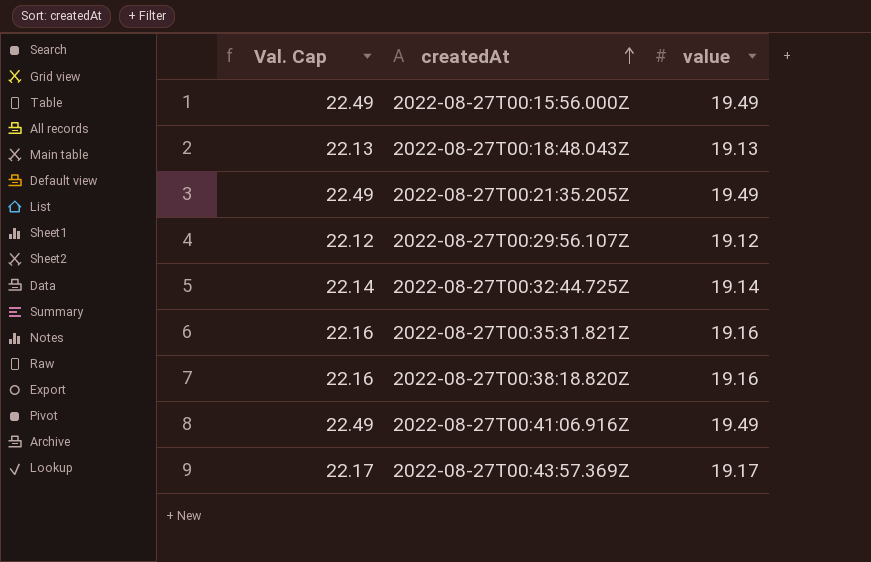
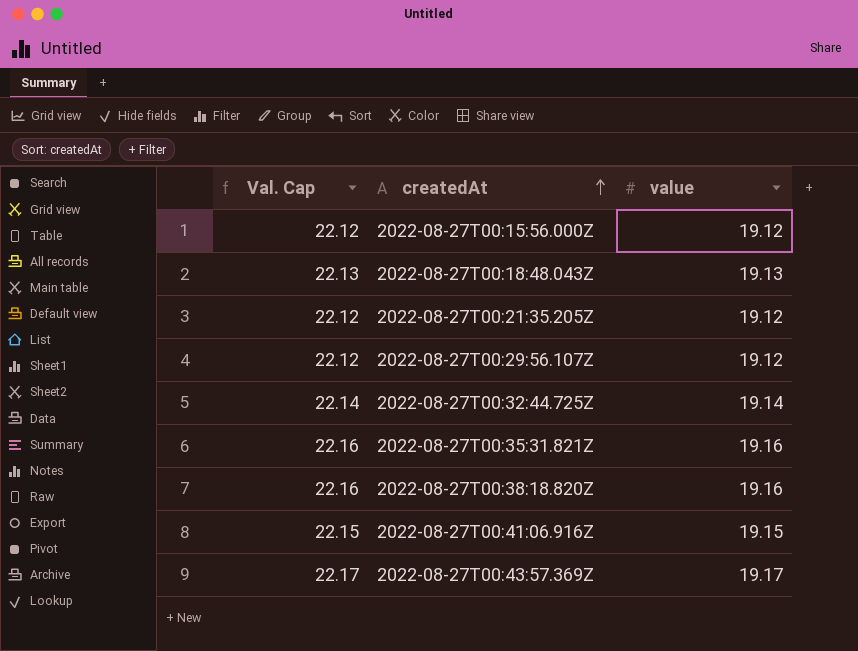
2022-08-27T00:15:56.000Z | Val. Cap: 22.49 -> 22.12
2022-08-27T00:15:56.000Z | value: 19.49 -> 19.12
2022-08-27T00:21:35.205Z | Val. Cap: 22.49 -> 22.12
2022-08-27T00:21:35.205Z | value: 19.49 -> 19.12
2022-08-27T00:41:06.916Z | Val. Cap: 22.49 -> 22.15
2022-08-27T00:41:06.916Z | value: 19.49 -> 19.15

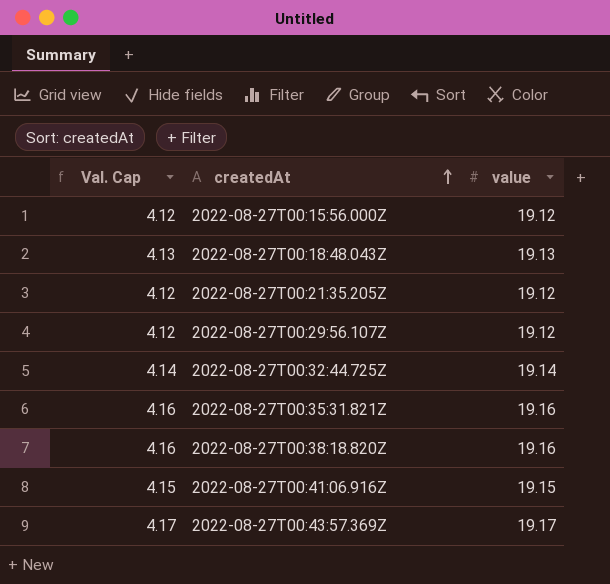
column Val. Cap | formula: [value] + 3 -> [value] - 15

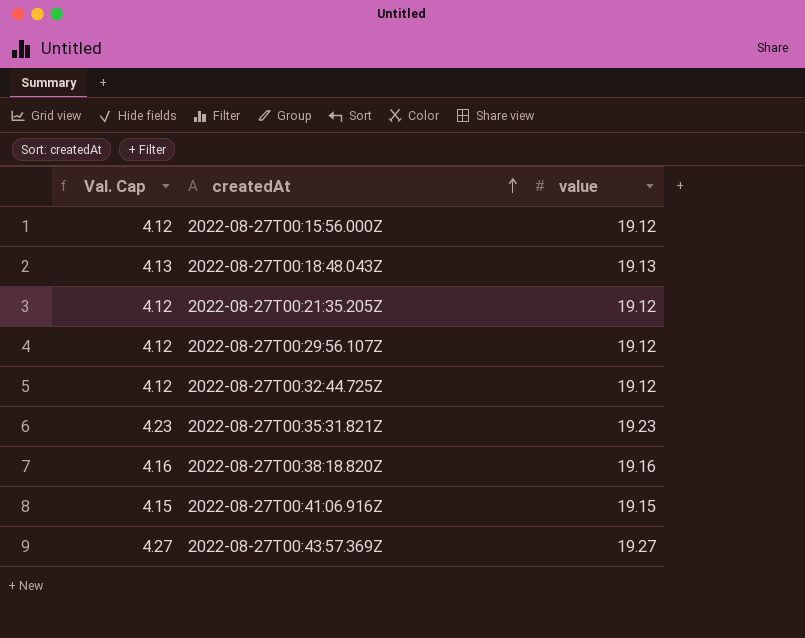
2022-08-27T00:32:44.725Z | Val. Cap: 4.14 -> 4.12
2022-08-27T00:32:44.725Z | value: 19.14 -> 19.12
2022-08-27T00:35:31.821Z | Val. Cap: 4.16 -> 4.23
2022-08-27T00:35:31.821Z | value: 19.16 -> 19.23
2022-08-27T00:43:57.369Z | Val. Cap: 4.17 -> 4.27
2022-08-27T00:43:57.369Z | value: 19.17 -> 19.27

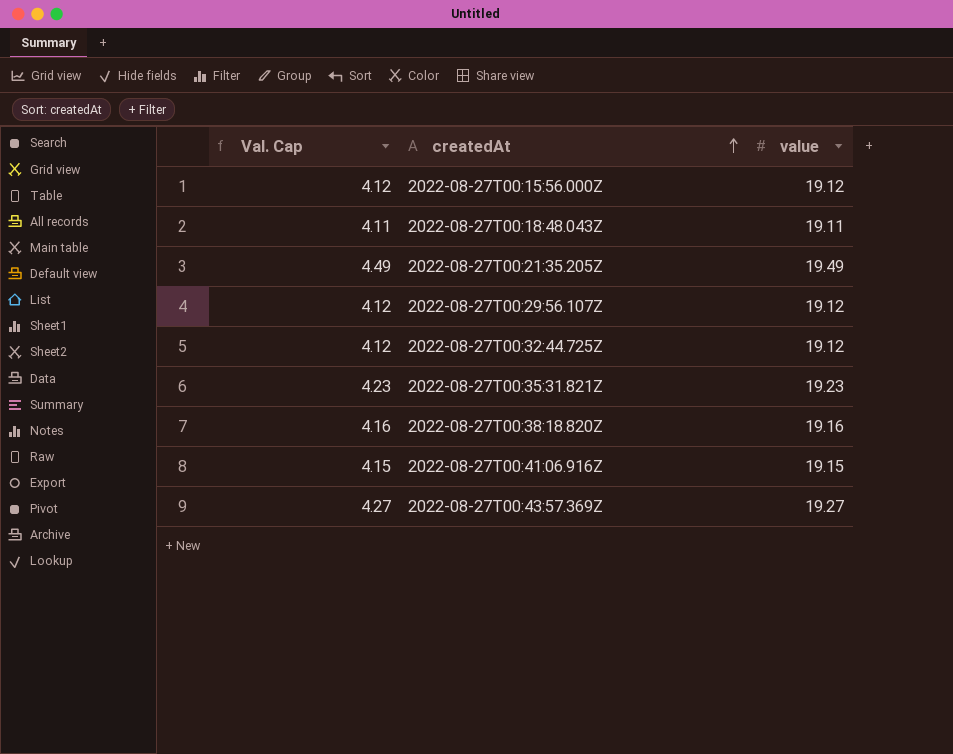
2022-08-27T00:18:48.043Z | Val. Cap: 4.13 -> 4.11
2022-08-27T00:18:48.043Z | value: 19.13 -> 19.11
2022-08-27T00:21:35.205Z | Val. Cap: 4.12 -> 4.49
2022-08-27T00:21:35.205Z | value: 19.12 -> 19.49

